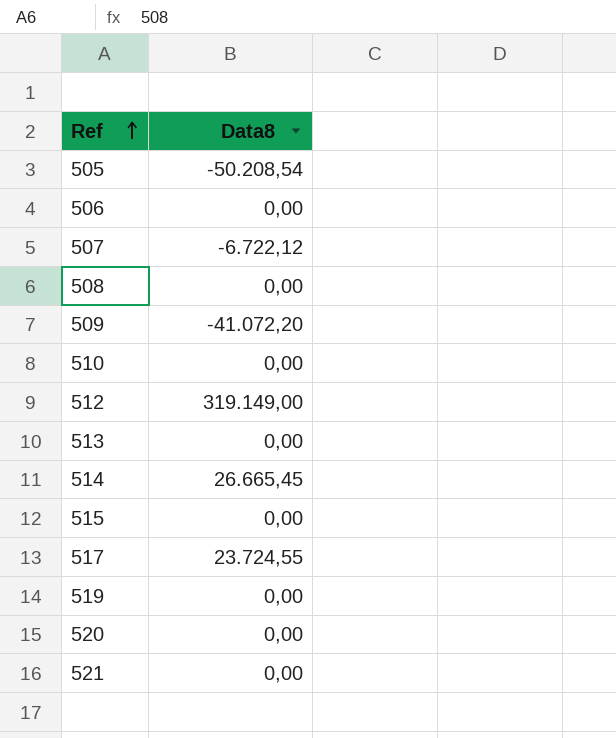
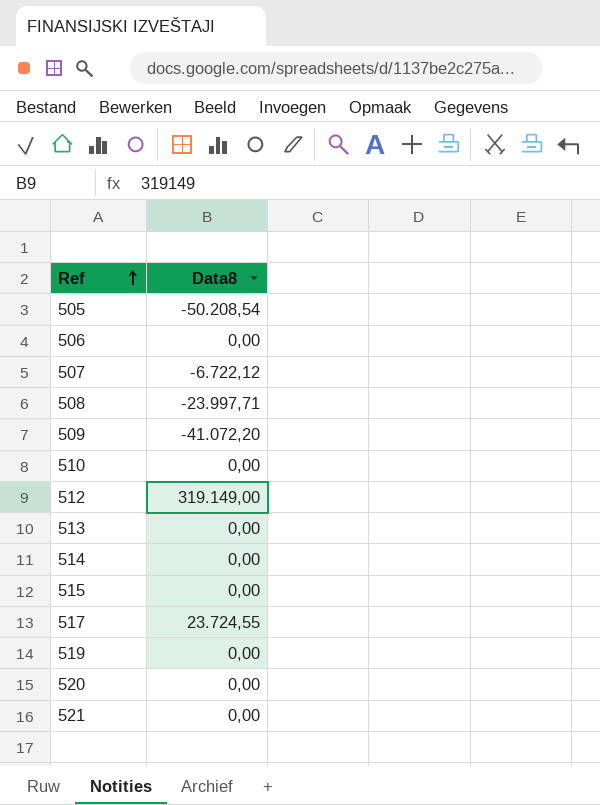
508 | Data8: 0,00 -> -23.997,71
514 | Data8: 26.665,45 -> 0,00

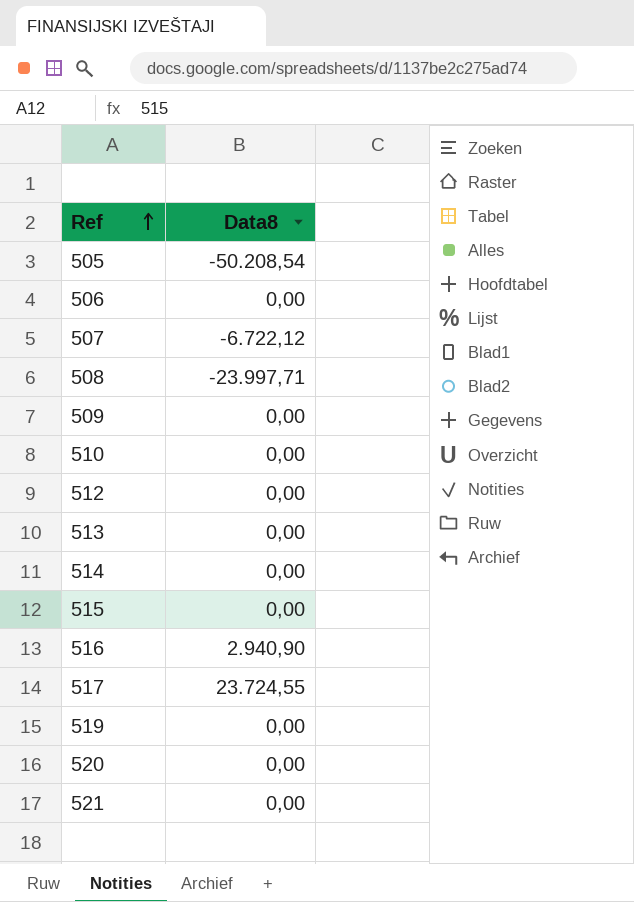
509 | Data8: -41.072,20 -> 0,00
512 | Data8: 319.149,00 -> 0,00
row 516: none -> 2.940,90

